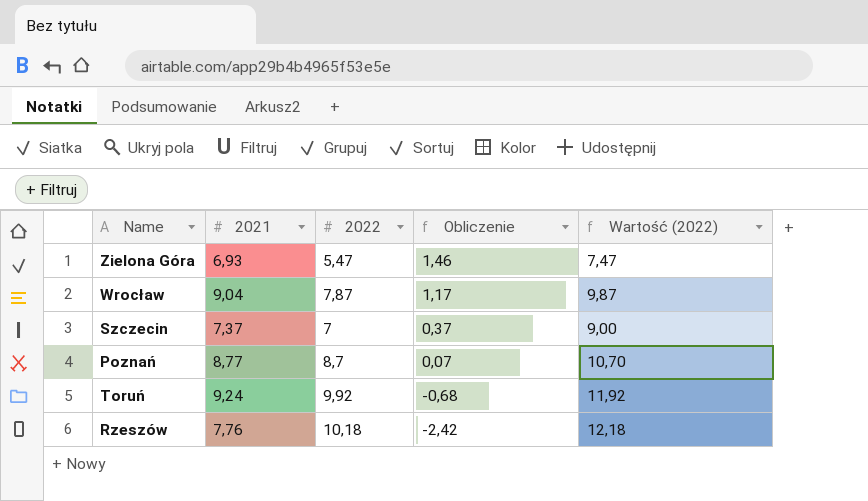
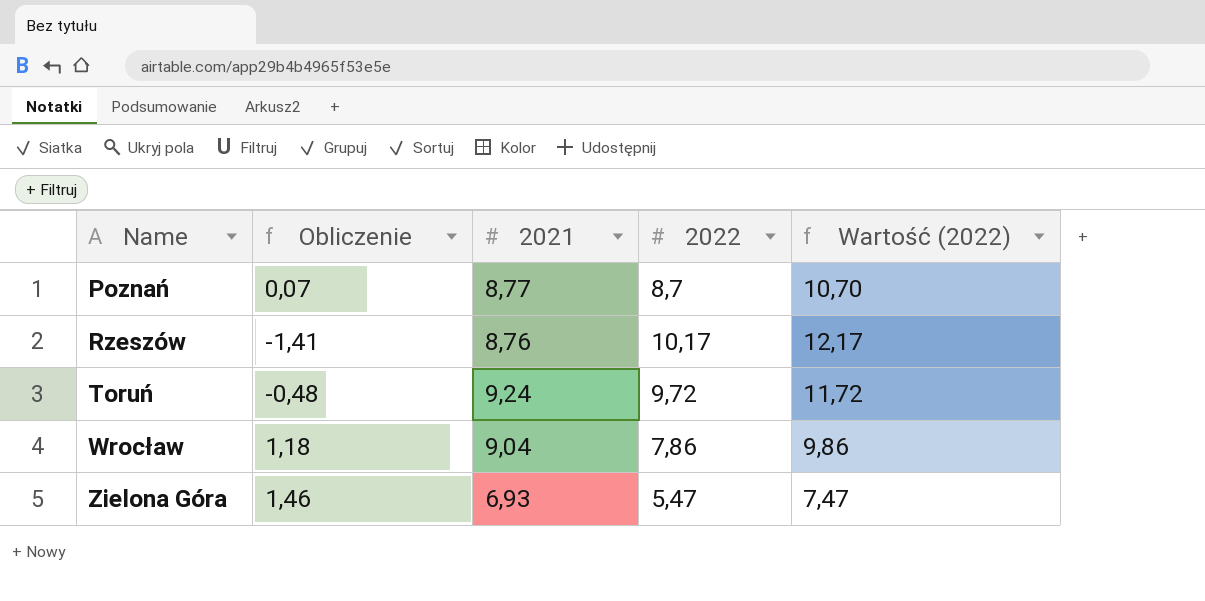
row order: Obliczenie descending -> Name ascending
column Obliczenie | position: 4 -> 2
row Szczecin: 7,37 | 7 | 0,37 | 9,00 -> none
Rzeszów | Obliczenie: -2,42 -> -1,41
Rzeszów | 2021: 7,76 -> 8,76
Rzeszów | 2022: 10,18 -> 10,17
Rzeszów | Wartość (2022): 12,18 -> 12,17
Toruń | Obliczenie: -0,68 -> -0,48
Toruń | 2022: 9,92 -> 9,72
Toruń | Wartość (2022): 11,92 -> 11,72
Wrocław | Obliczenie: 1,17 -> 1,18
Wrocław | 2022: 7,87 -> 7,86
Wrocław | Wartość (2022): 9,87 -> 9,86

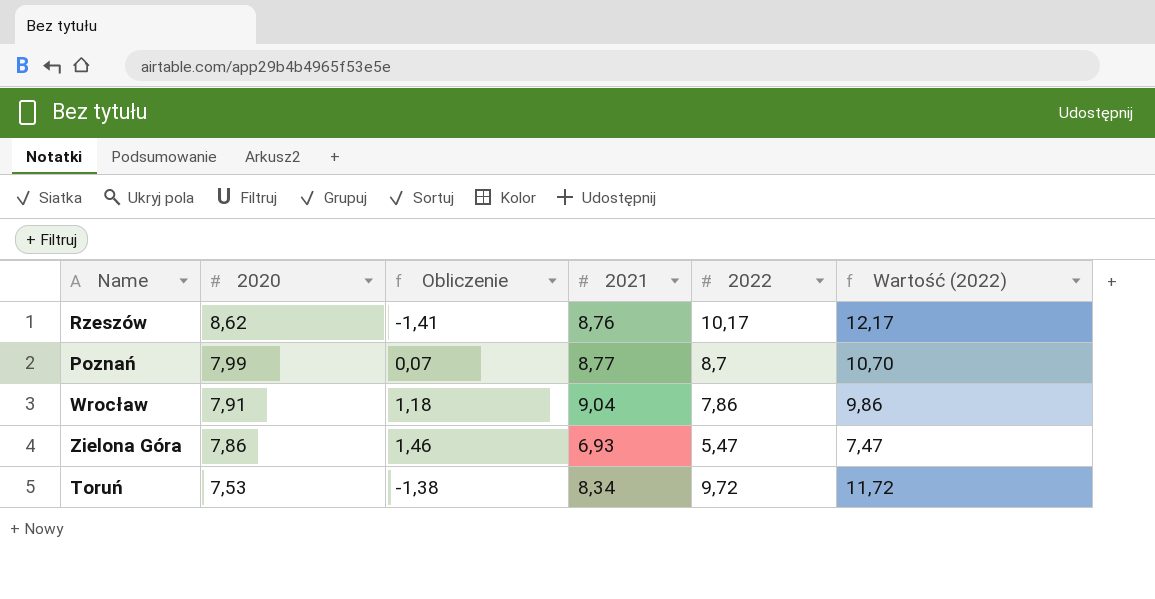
row order: Name ascending -> 2020 descending
column 2020 | position: none -> 2
Toruń | Obliczenie: -0,48 -> -1,38
Toruń | 2021: 9,24 -> 8,34

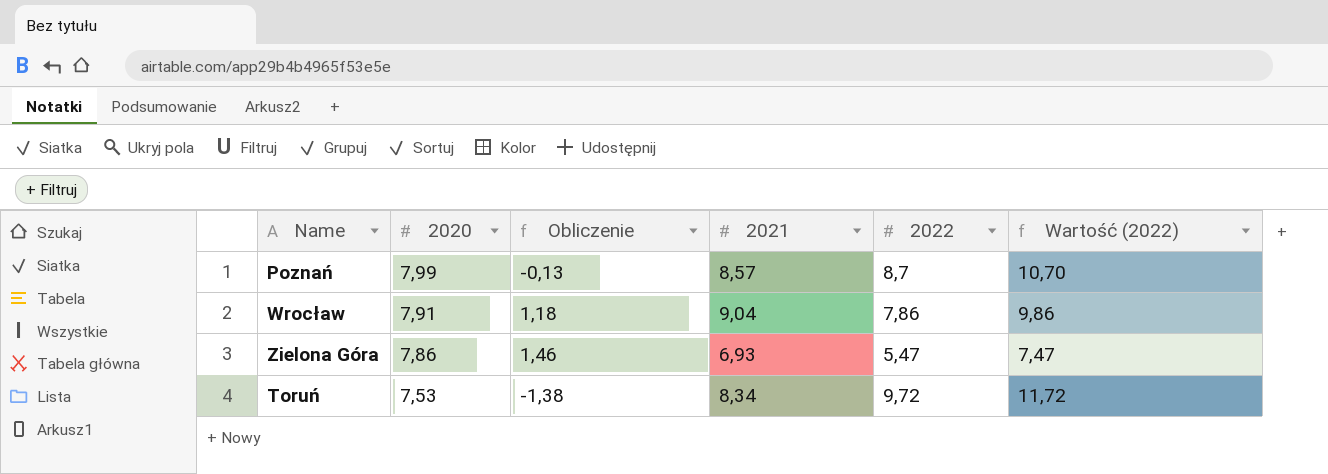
row Rzeszów: 8,62 | -1,41 | 8,76 | 10,17 | 12,17 -> none
Poznań | Obliczenie: 0,07 -> -0,13
Poznań | 2021: 8,77 -> 8,57

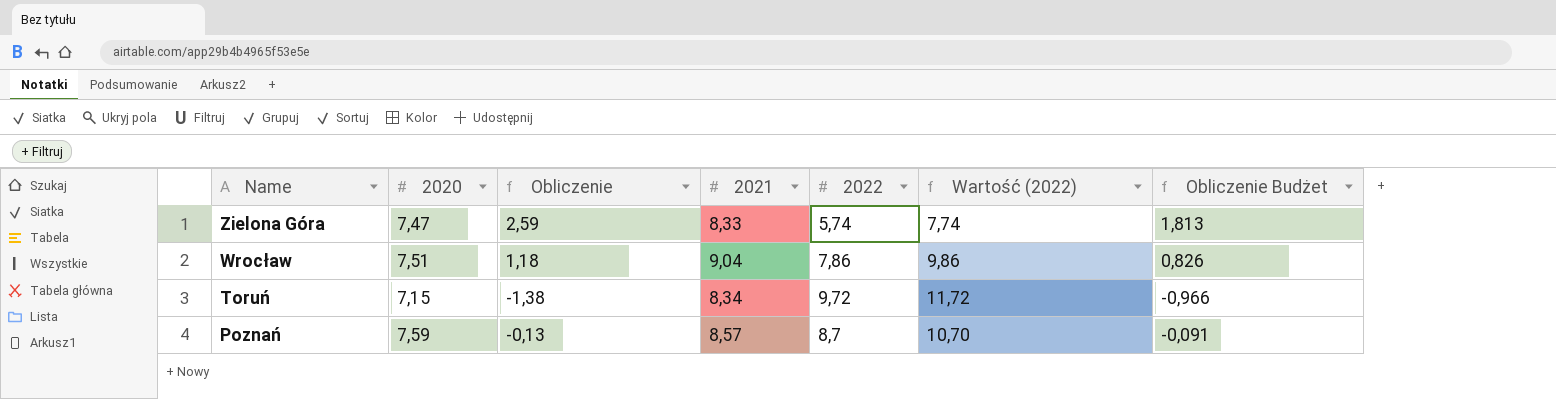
row order: 2020 descending -> Name descending
column Obliczenie Budżet | formula: none -> [Obliczenie] * 0,7
Zielona Góra | 2020: 7,86 -> 7,47
Zielona Góra | Obliczenie: 1,46 -> 2,59
Zielona Góra | 2021: 6,93 -> 8,33
Zielona Góra | 2022: 5,47 -> 5,74
Zielona Góra | Wartość (2022): 7,47 -> 7,74
Wrocław | 2020: 7,91 -> 7,51
Toruń | 2020: 7,53 -> 7,15
Poznań | 2020: 7,99 -> 7,59

